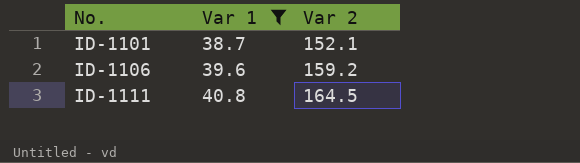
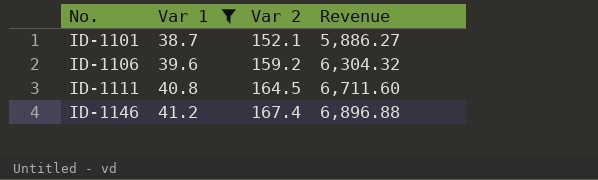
column Revenue | formula: none -> [Var 1] * [Var 2]
row ID-1146: none -> 41.2 | 167.4 | 6,896.88

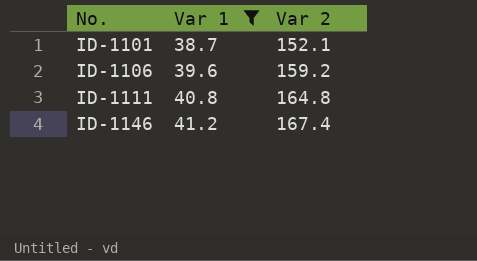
column Revenue | formula: [Var 1] * [Var 2] -> none
ID-1111 | Var 2: 164.5 -> 164.8

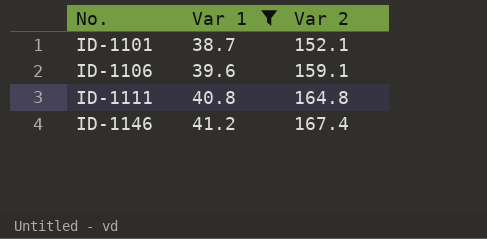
ID-1106 | Var 2: 159.2 -> 159.1

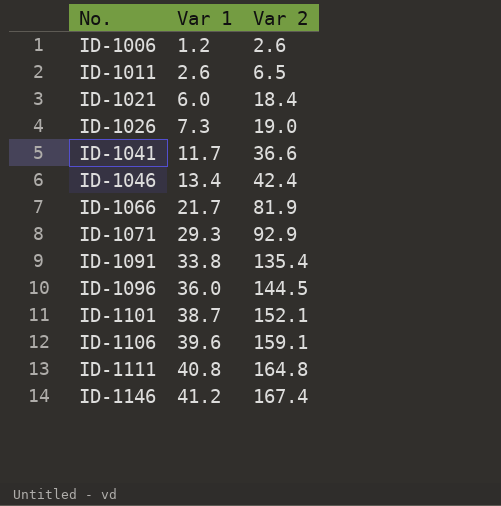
filter: Var 1 >= 38.7 -> none

